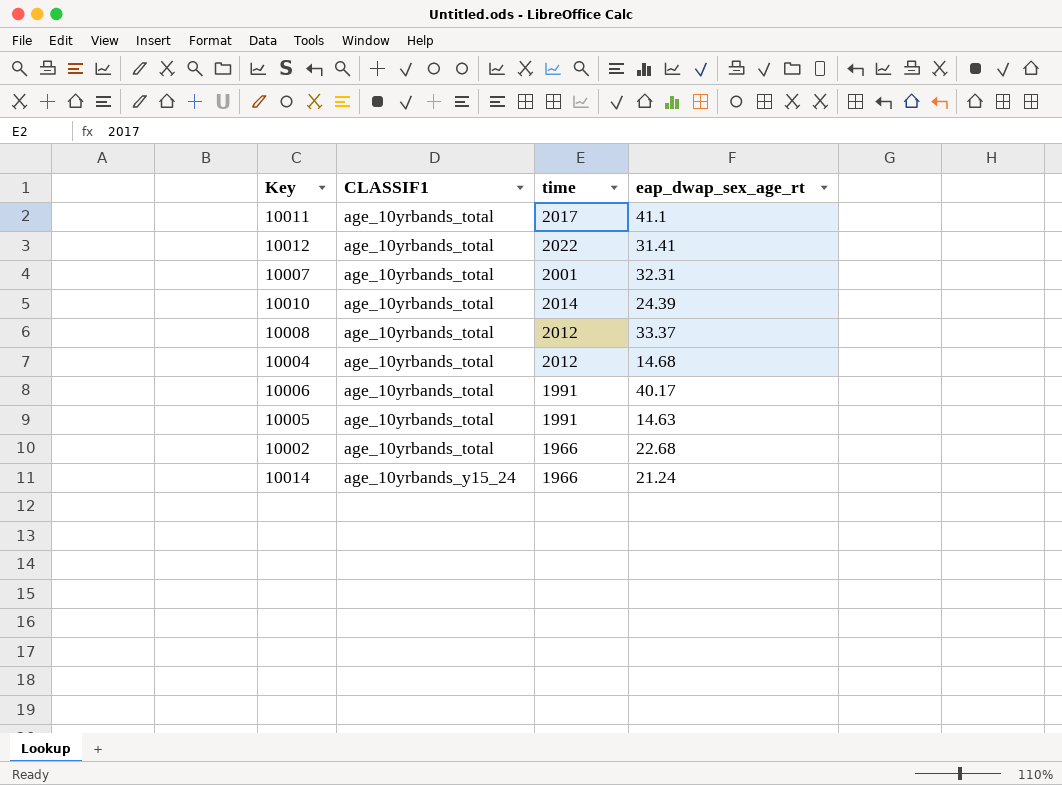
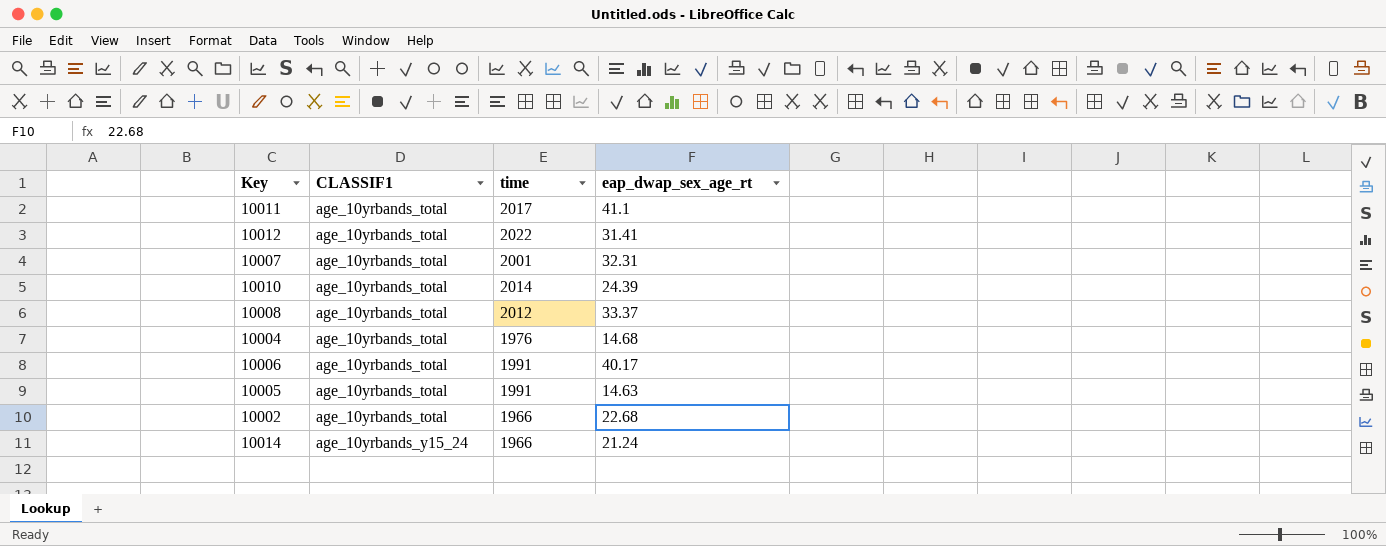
10004 | time: 2012 -> 1976

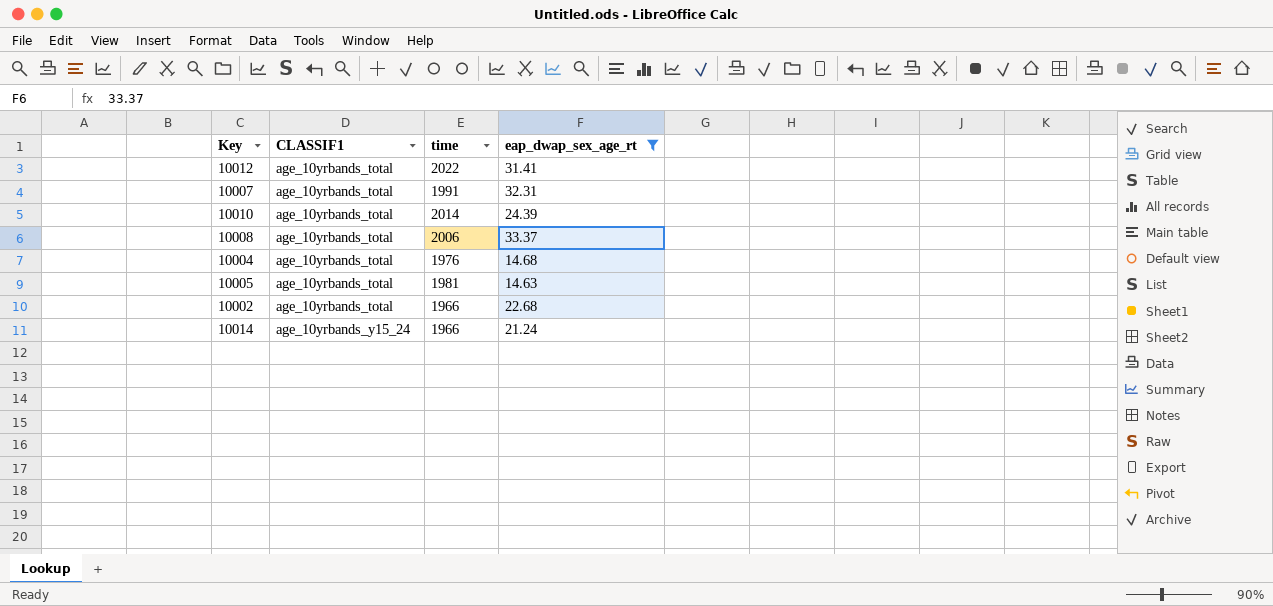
filter: none -> eap_dwap_sex_age_rt <= 33.37
10007 | time: 2001 -> 1991
10008 | time: 2012 -> 2006
10005 | time: 1991 -> 1981

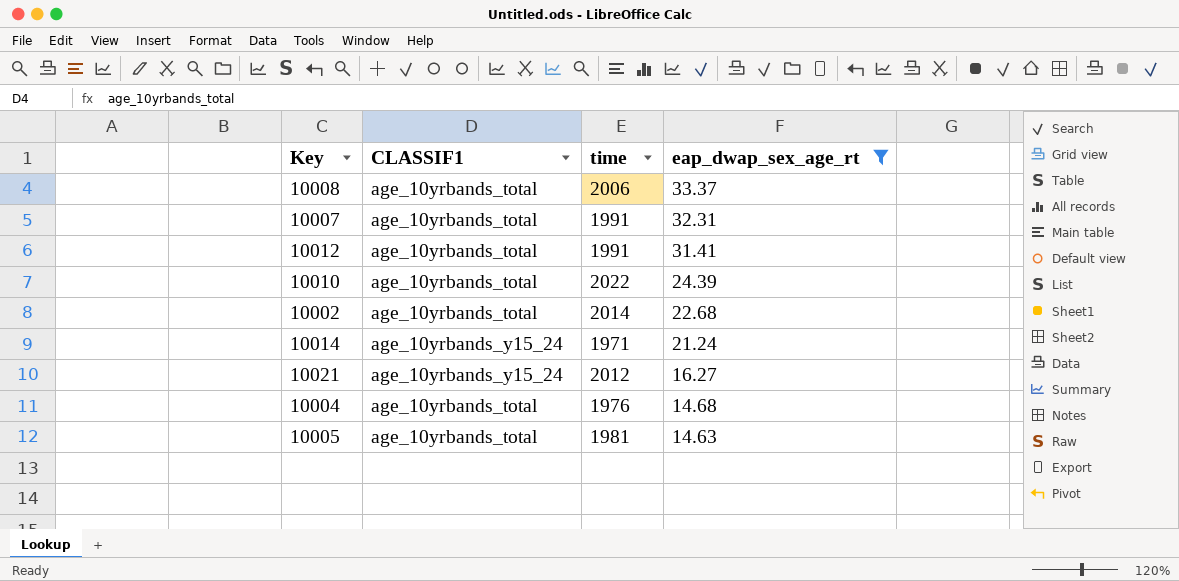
row order: CLASSIF1 ascending -> eap_dwap_sex_age_rt descending
10012 | time: 2022 -> 1991
10010 | time: 2014 -> 2022
10002 | time: 1966 -> 2014
10014 | time: 1966 -> 1971
row 10021: none -> age_10yrbands_y15_24 | 2012 | 16.27

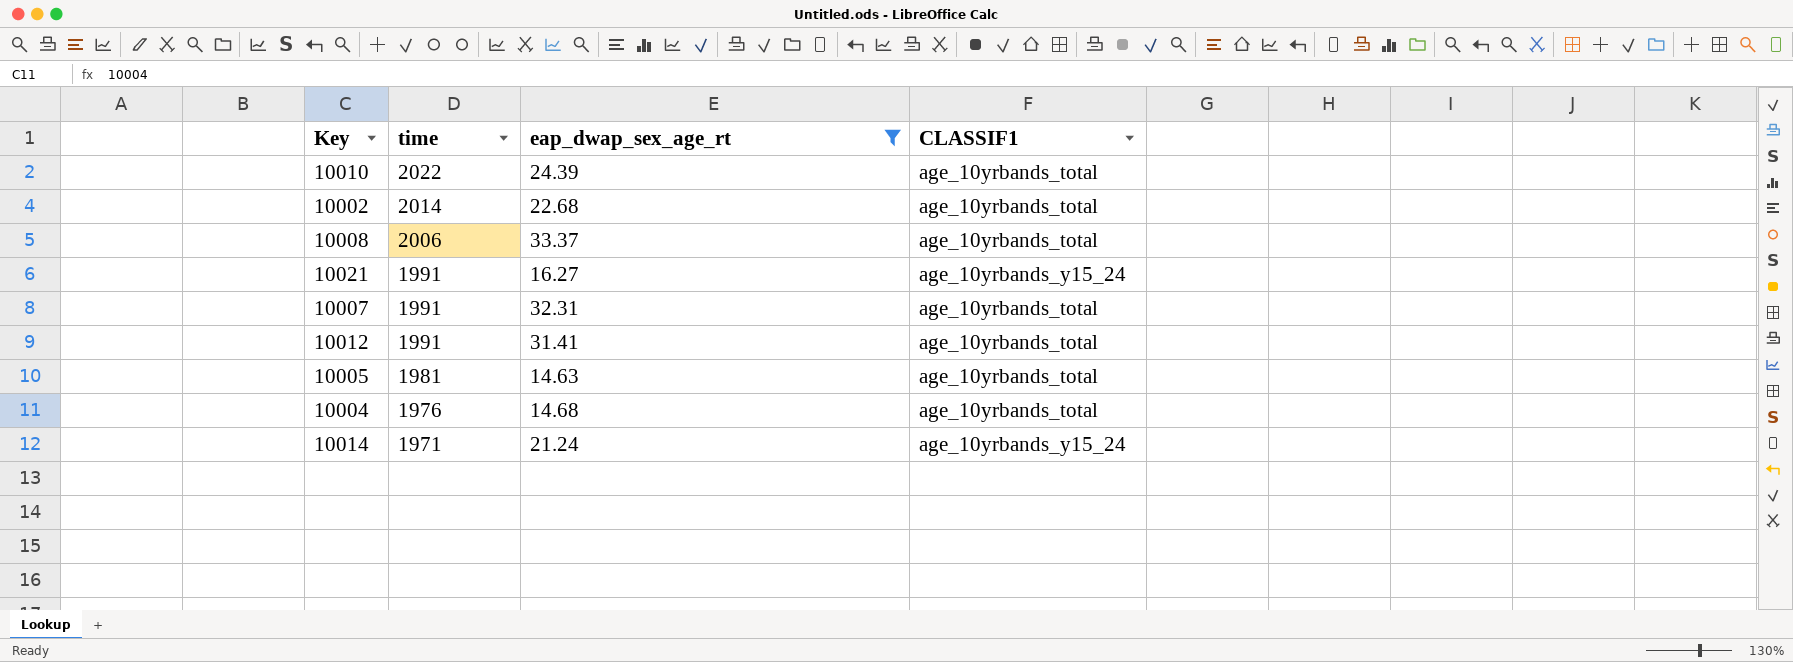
row order: eap_dwap_sex_age_rt descending -> time descending
column CLASSIF1 | position: 2 -> 4
10021 | time: 2012 -> 1991

